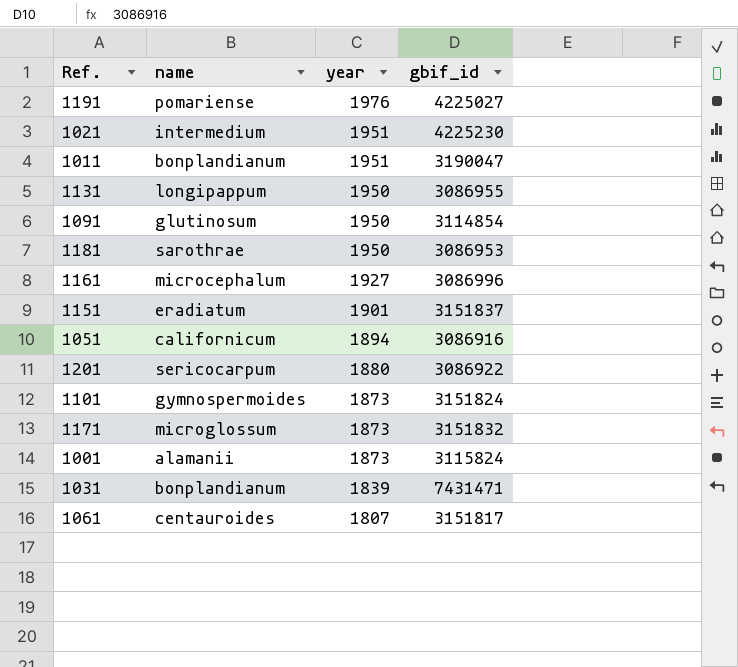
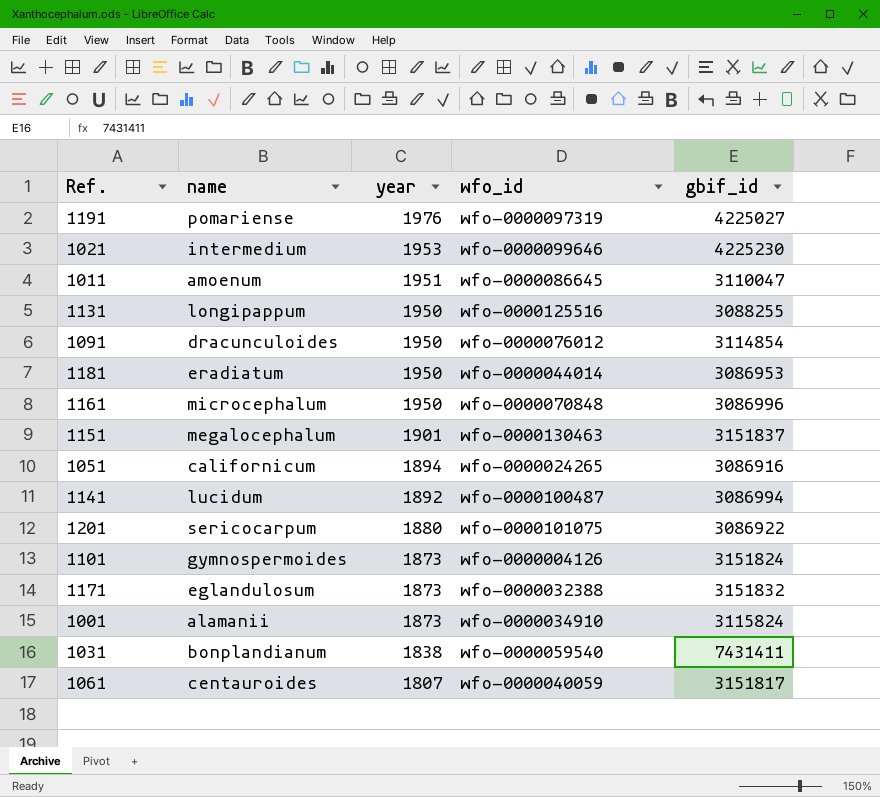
column wfo_id | position: none -> 4
1021 | year: 1951 -> 1953
1011 | name: bonplandianum -> amoenum
1011 | gbif_id: 3190047 -> 3110047
1131 | gbif_id: 3086955 -> 3088255
1091 | name: glutinosum -> dracunculoides
1181 | name: sarothrae -> eradiatum
1161 | year: 1927 -> 1950
1151 | name: eradiatum -> megalocephalum
row 1141: none -> lucidum | 1892 | wfo-0000100487 | 3086994
1171 | name: microglossum -> eglandulosum
1031 | year: 1839 -> 1838
1031 | gbif_id: 7431471 -> 7431411

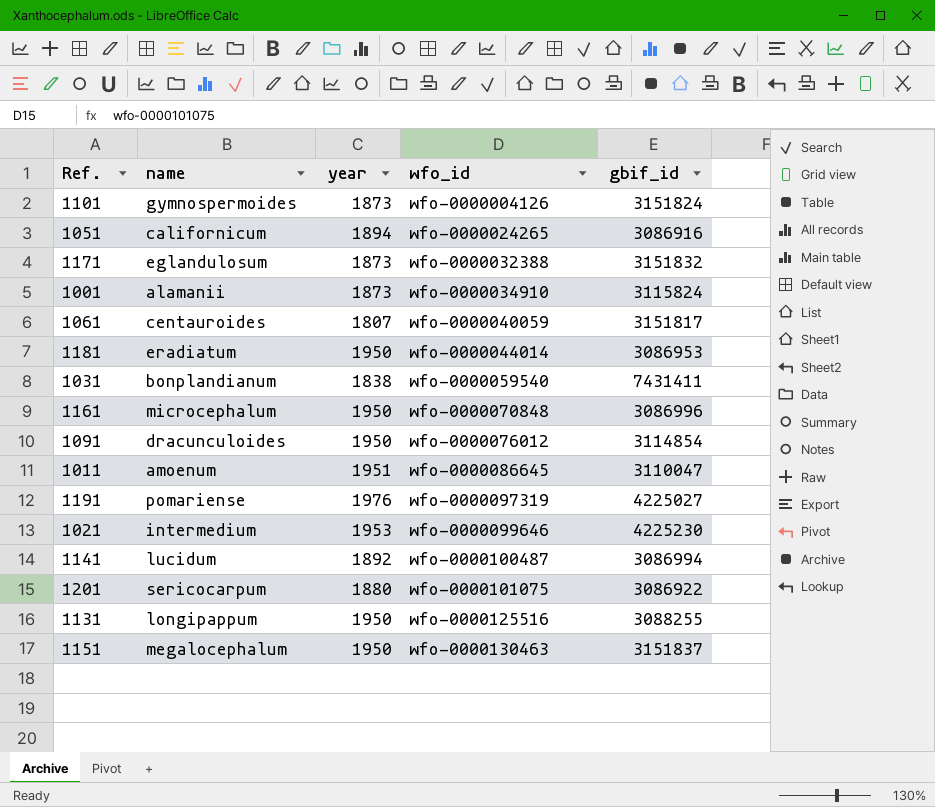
row order: year descending -> wfo_id ascending
1151 | year: 1901 -> 1950

